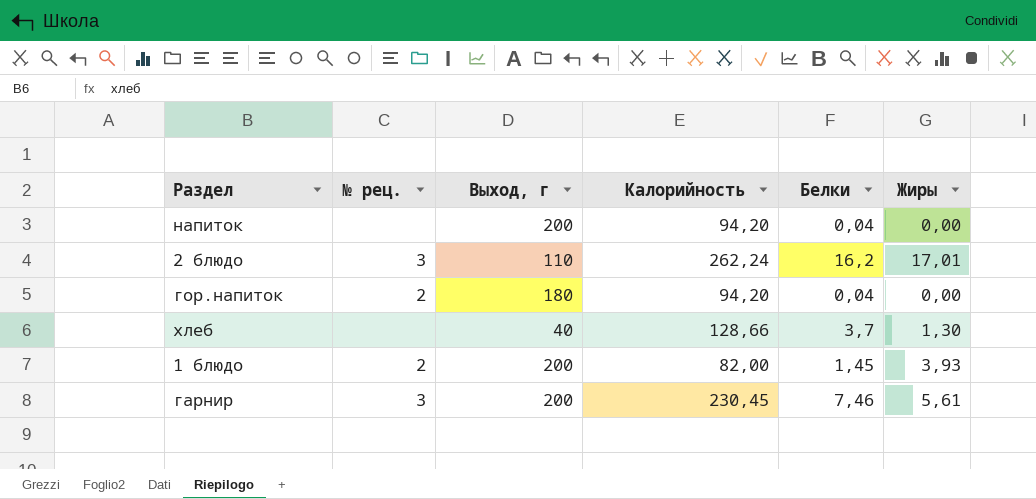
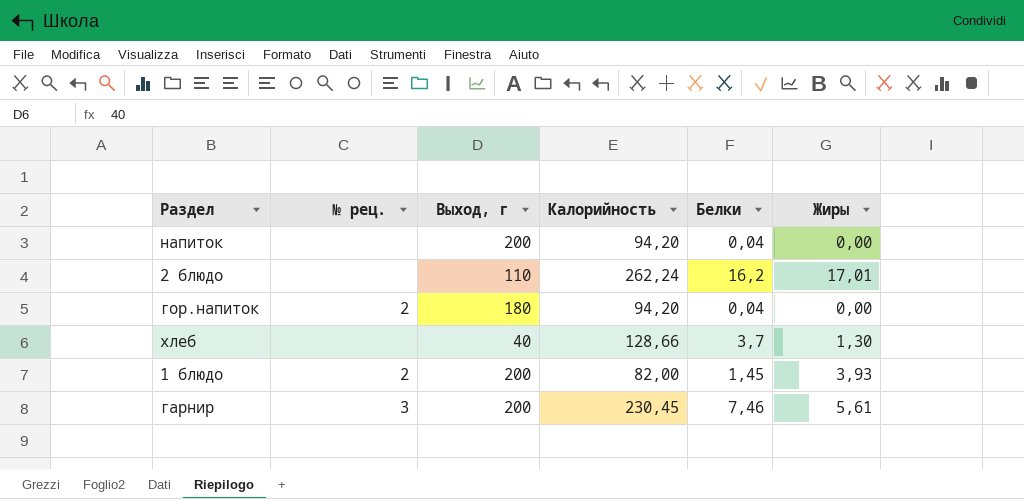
2 блюдо | № рец.: 3 -> none

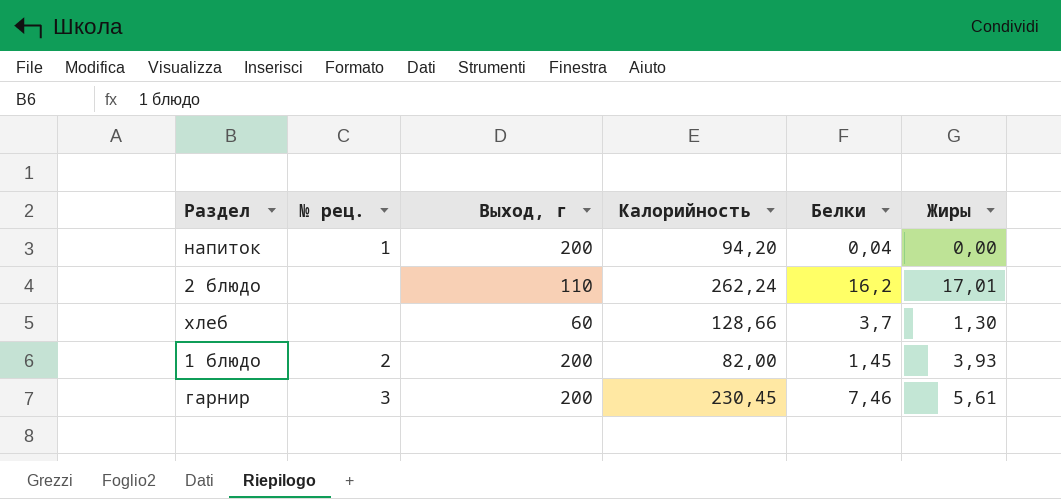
row гор.напиток: 2 | 180 | 94,20 | 0,04 | 0,00 -> none
напиток | № рец.: none -> 1
хлеб | Выход, г: 40 -> 60

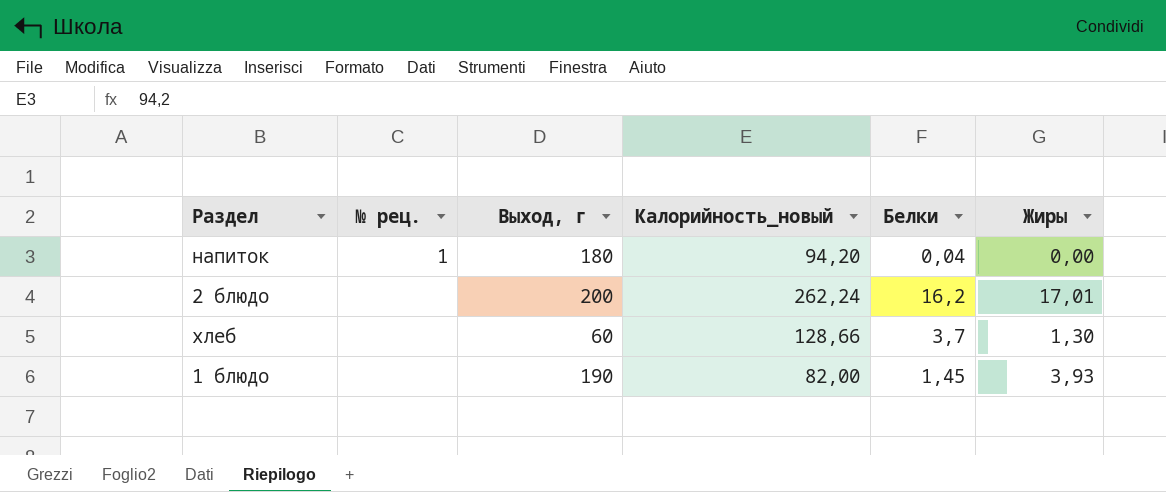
column name: Калорийность -> Калорийность_новый
row гарнир: 3 | 200 | 230,45 | 7,46 | 5,61 -> none
напиток | Выход, г: 200 -> 180
2 блюдо | Выход, г: 110 -> 200
1 блюдо | № рец.: 2 -> none
1 блюдо | Выход, г: 200 -> 190

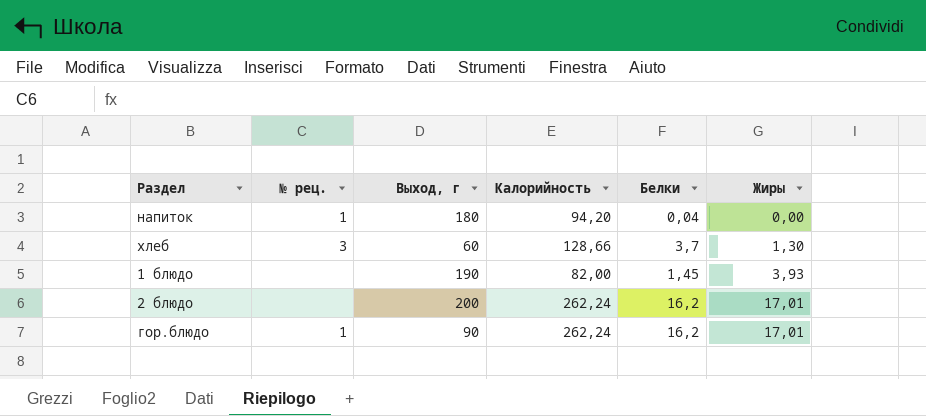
row order: none -> Жиры ascending
column name: Калорийность_новый -> Калорийность
хлеб | № рец.: none -> 3
row гор.блюдо: none -> 1 | 90 | 262,24 | 16,2 | 17,01

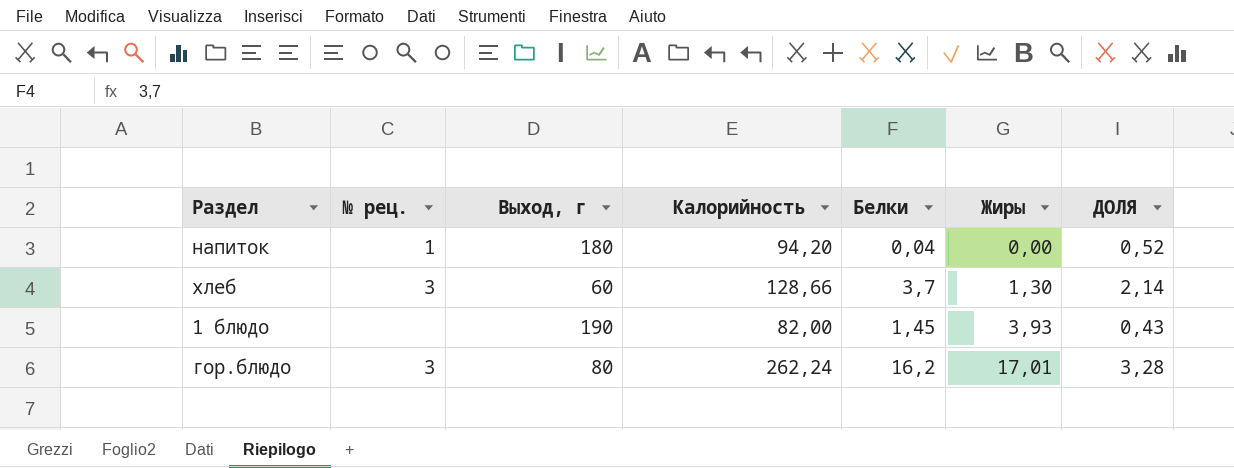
column ДОЛЯ | formula: none -> [Калорийность] / [Выход, г]
row 2 блюдо: none | 200 | 262,24 | 16,2 | 17,01 -> none
гор.блюдо | № рец.: 1 -> 3
гор.блюдо | Выход, г: 90 -> 80

